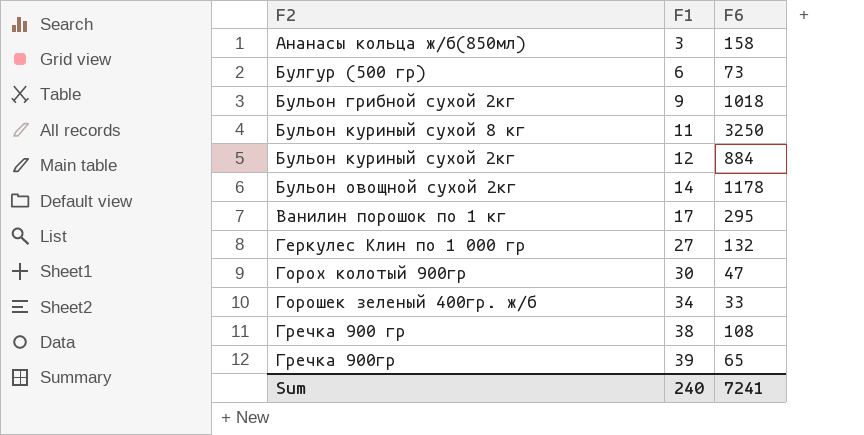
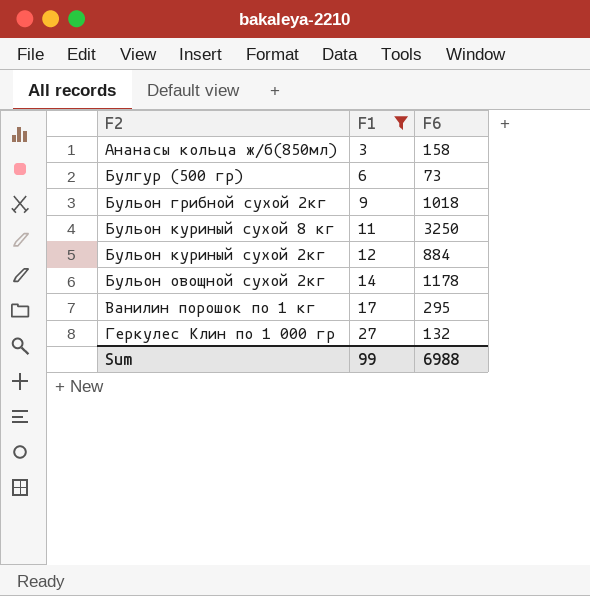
filter: none -> F1 <= 27
Sum | F1: 240 -> 99
Sum | F6: 7241 -> 6988

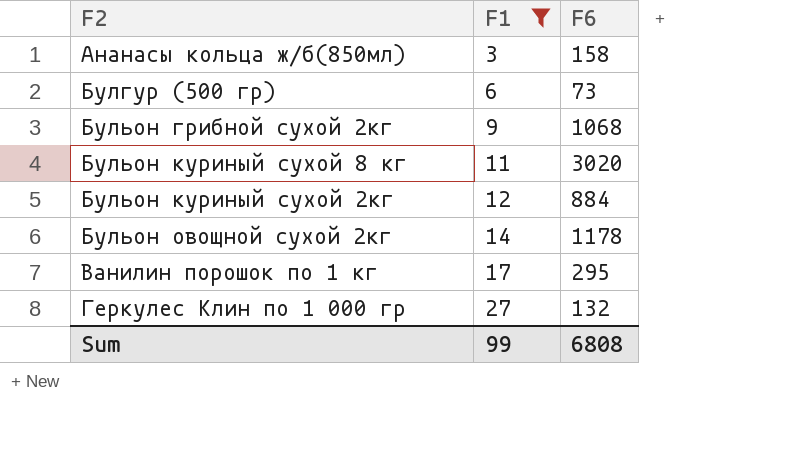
Бульон грибной сухой 2кг | F6: 1018 -> 1068
Бульон куриный сухой 8 кг | F6: 3250 -> 3020
Sum | F6: 6988 -> 6808

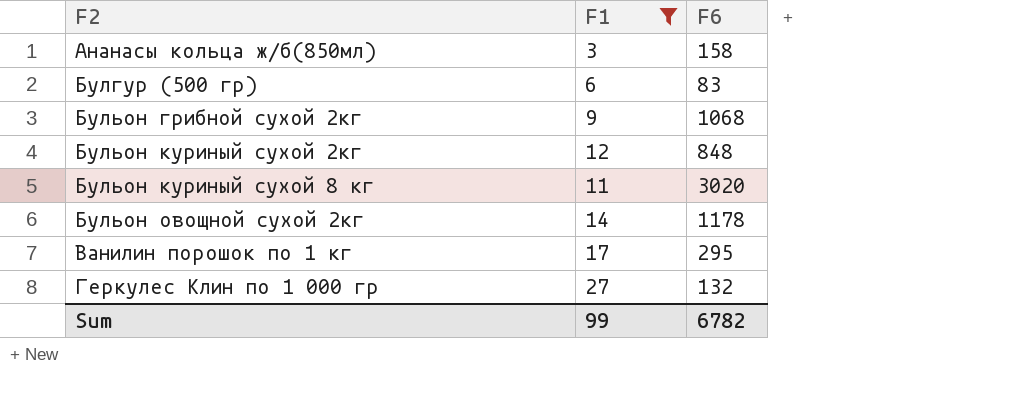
row order: F1 ascending -> F2 ascending
Булгур (500 гр) | F6: 73 -> 83
Бульон куриный сухой 2кг | F6: 884 -> 848
Sum | F6: 6808 -> 6782

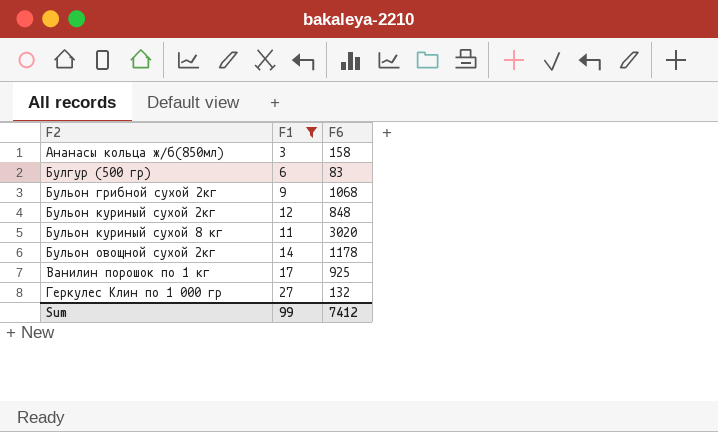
Ванилин порошок по 1 кг | F6: 295 -> 925
Sum | F6: 6782 -> 7412

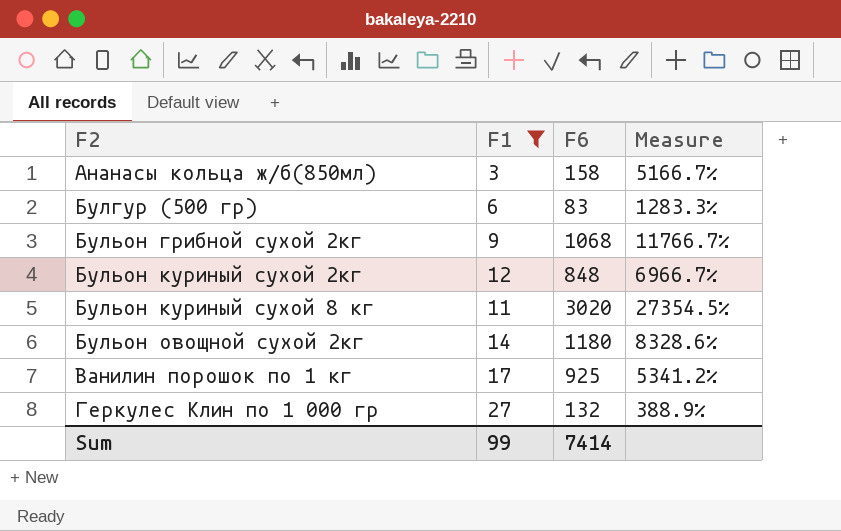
column Measure | formula: none -> ([F6] - [F1]) / [F1]
Бульон овощной сухой 2кг | F6: 1178 -> 1180
Sum | F6: 7412 -> 7414

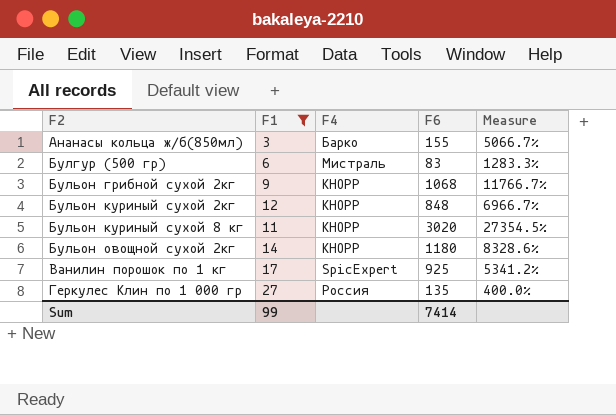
column F4 | position: none -> 3
Ананасы кольца ж/б(850мл) | F6: 158 -> 155
Ананасы кольца ж/б(850мл) | Measure: 5166.7% -> 5066.7%
Геркулес Клин по 1 000 гр | F6: 132 -> 135
Геркулес Клин по 1 000 гр | Measure: 388.9% -> 400.0%

